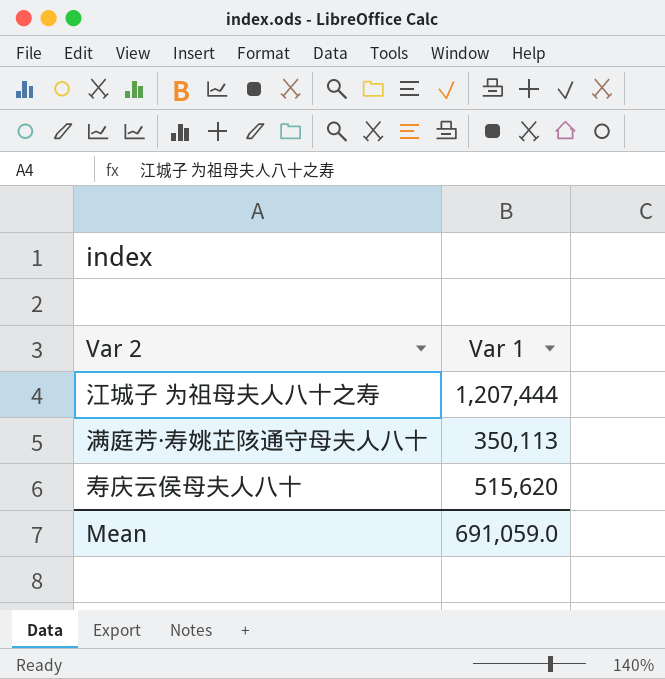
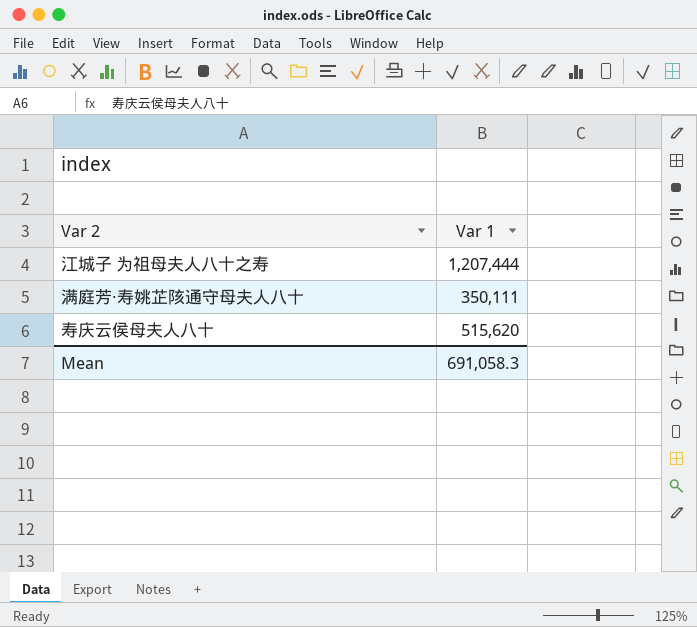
满庭芳·寿姚芷陔通守母夫人八十 | Var 1: 350,113 -> 350,111
Mean | Var 1: 691,059.0 -> 691,058.3

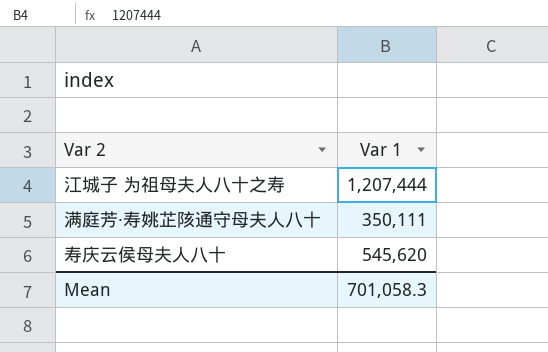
寿庆云侯母夫人八十 | Var 1: 515,620 -> 545,620
Mean | Var 1: 691,058.3 -> 701,058.3

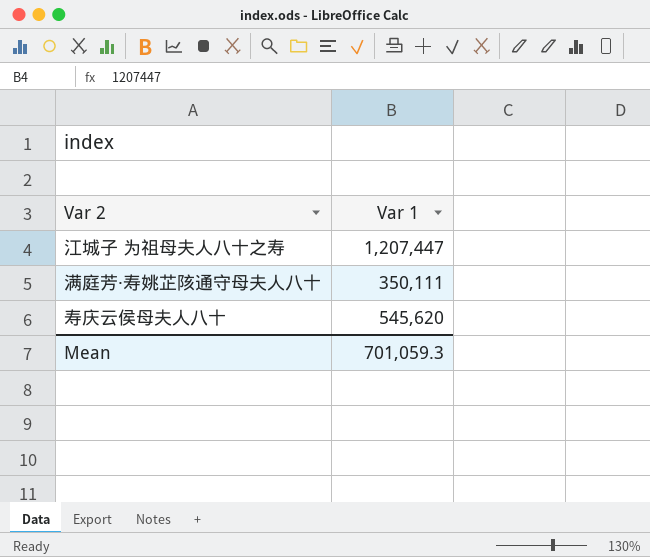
江城子 为祖母夫人八十之寿 | Var 1: 1,207,444 -> 1,207,447
Mean | Var 1: 701,058.3 -> 701,059.3

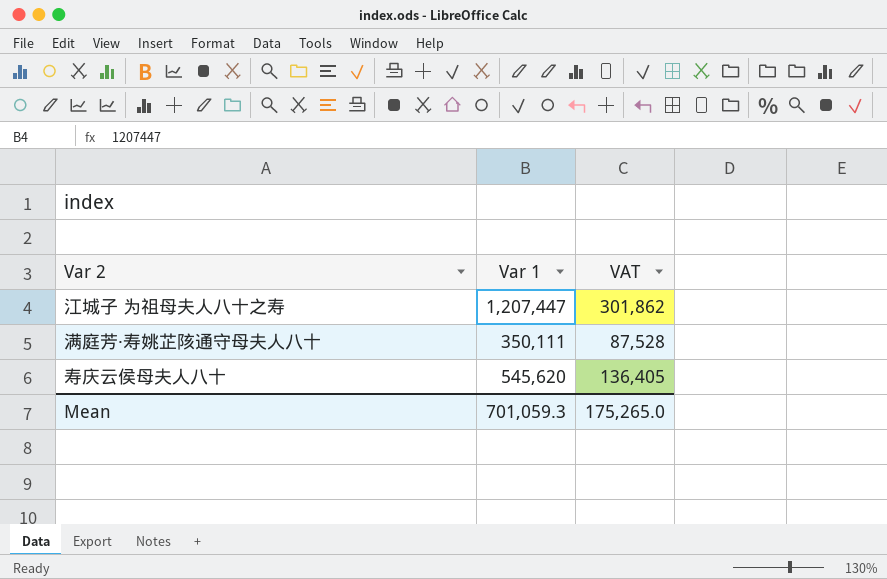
column VAT | formula: none -> [Var 1] * 0.25

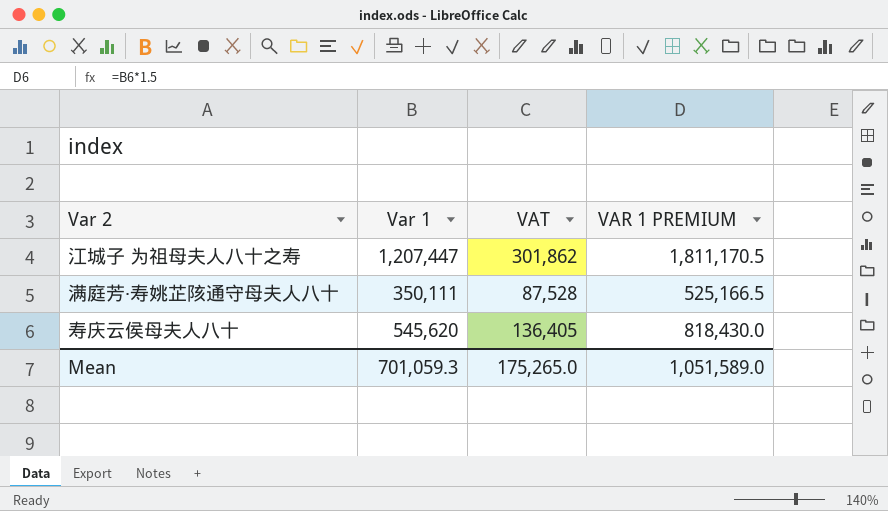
column VAR 1 PREMIUM | formula: none -> [Var 1] * 1.5

